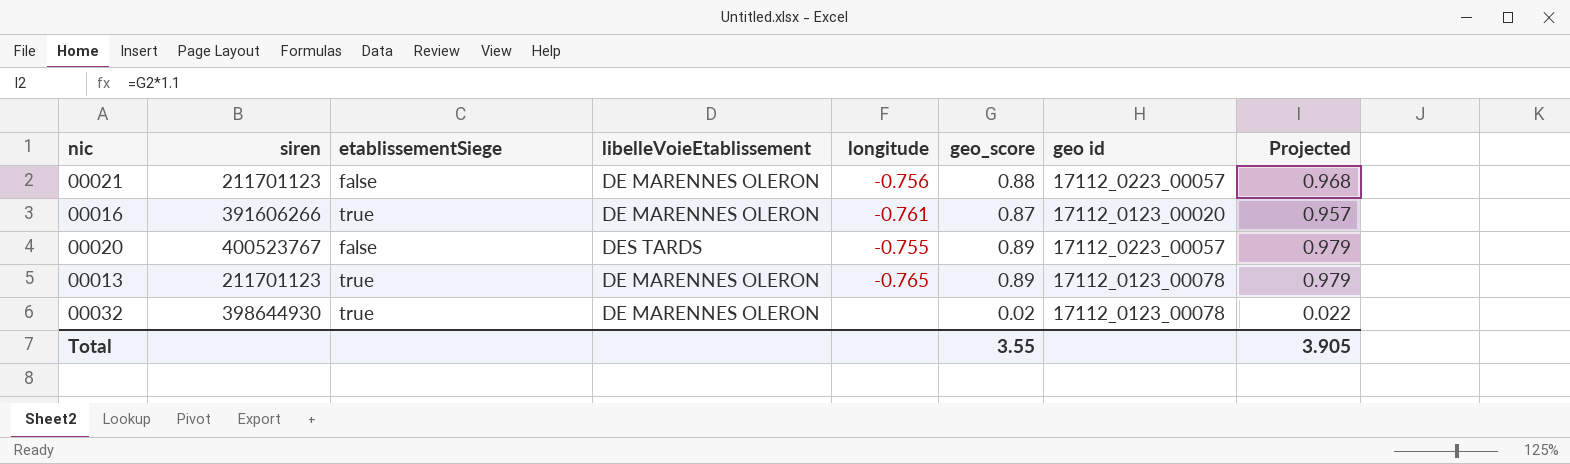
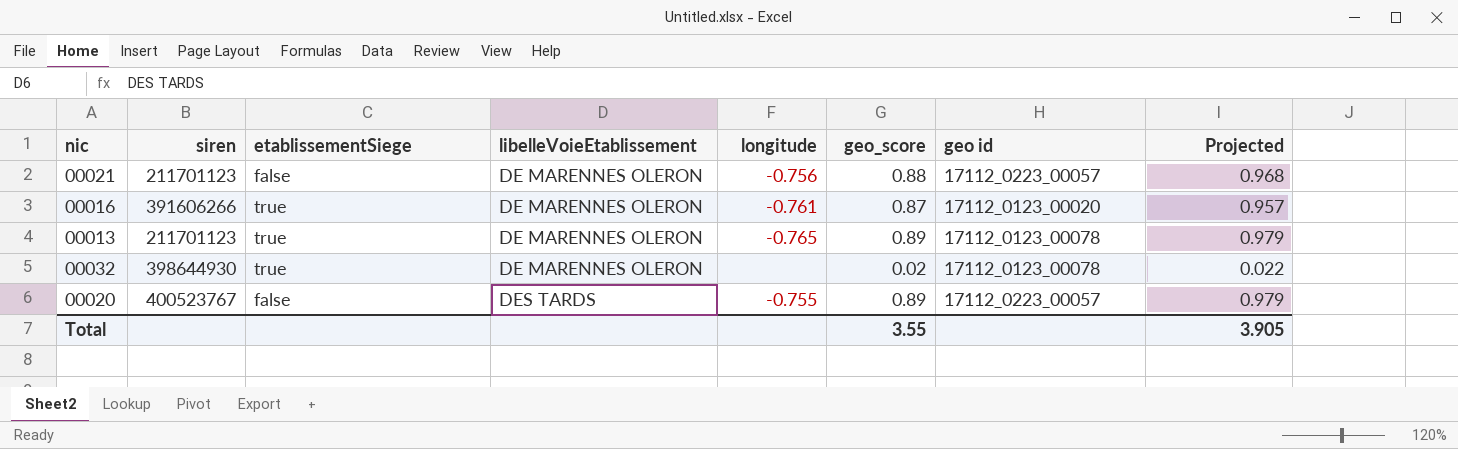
row order: none -> libelleVoieEtablissement ascending

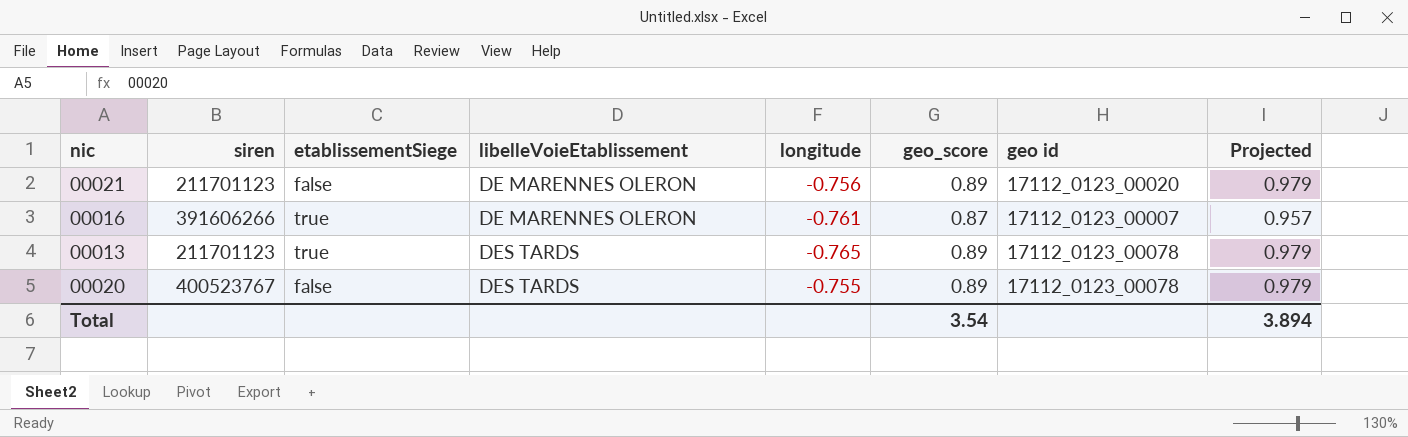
row 00032: 398644930 | true | DE MARENNES OLERON | none | 0.02 | 17112_0123_00078 | 0.022 -> none
00021 | geo_score: 0.88 -> 0.89
00021 | geo id: 17112_0223_00057 -> 17112_0123_00020
00021 | Projected: 0.968 -> 0.979
00016 | geo id: 17112_0123_00020 -> 17112_0123_00007
00013 | libelleVoieEtablissement: DE MARENNES OLERON -> DES TARDS
00020 | geo id: 17112_0223_00057 -> 17112_0123_00078
Total | geo_score: 3.55 -> 3.54
Total | Projected: 3.905 -> 3.894

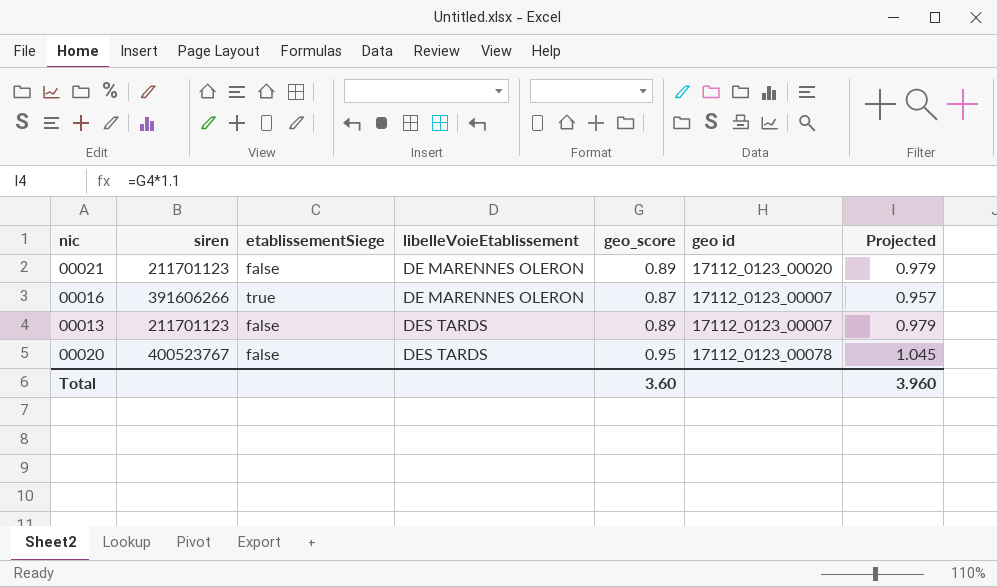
column longitude | position: 5 -> none
00013 | etablissementSiege: true -> false
00013 | geo id: 17112_0123_00078 -> 17112_0123_00007
00020 | geo_score: 0.89 -> 0.95
00020 | Projected: 0.979 -> 1.045
Total | geo_score: 3.54 -> 3.60
Total | Projected: 3.894 -> 3.960

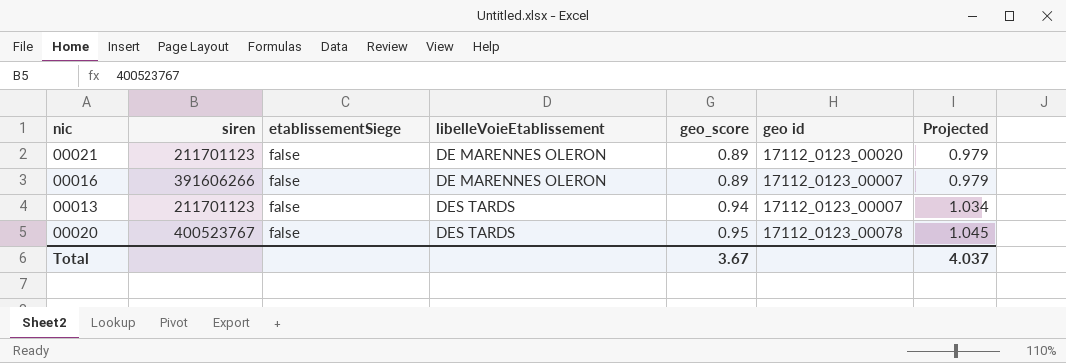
00016 | etablissementSiege: true -> false
00016 | geo_score: 0.87 -> 0.89
00016 | Projected: 0.957 -> 0.979
00013 | geo_score: 0.89 -> 0.94
00013 | Projected: 0.979 -> 1.034
Total | geo_score: 3.60 -> 3.67
Total | Projected: 3.960 -> 4.037

